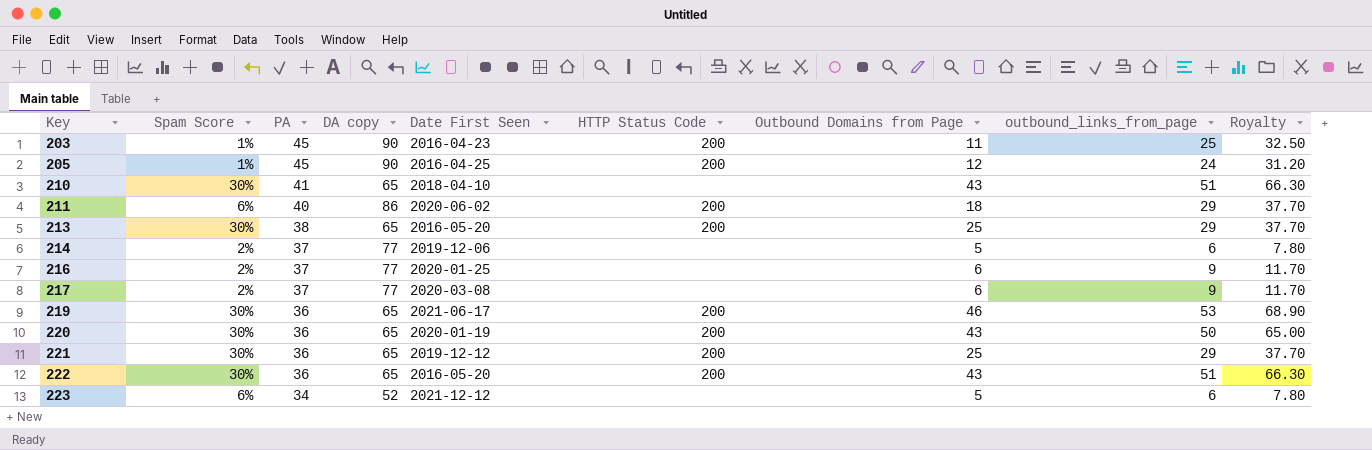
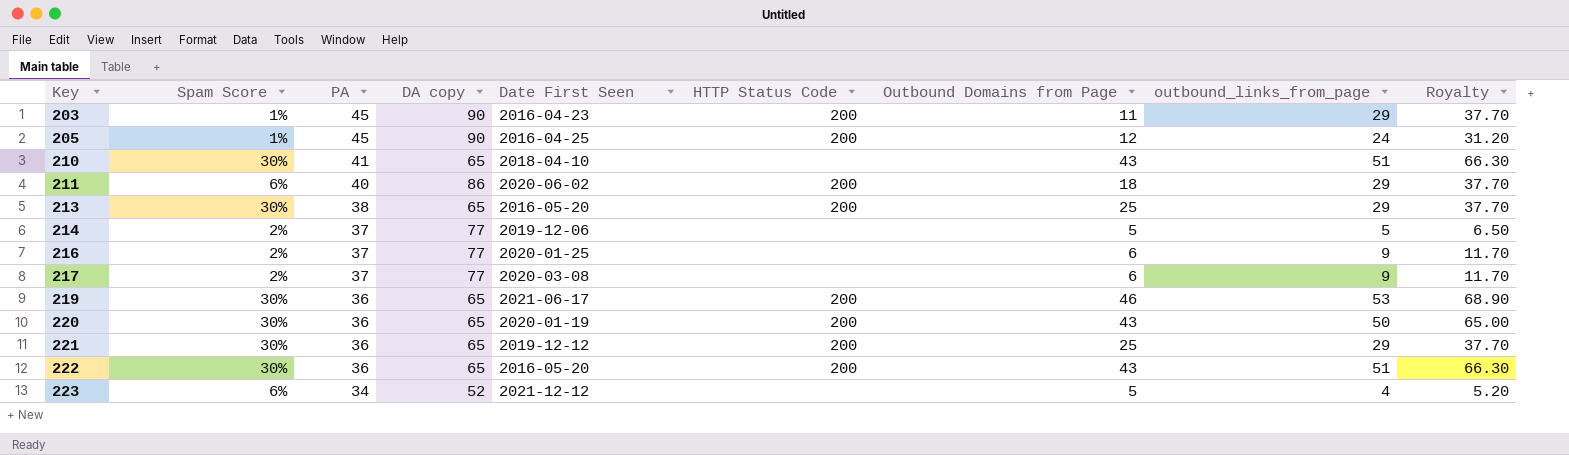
203 | outbound_links_from_page: 25 -> 29
203 | Royalty: 32.50 -> 37.70
214 | outbound_links_from_page: 6 -> 5
214 | Royalty: 7.80 -> 6.50
223 | outbound_links_from_page: 6 -> 4
223 | Royalty: 7.80 -> 5.20

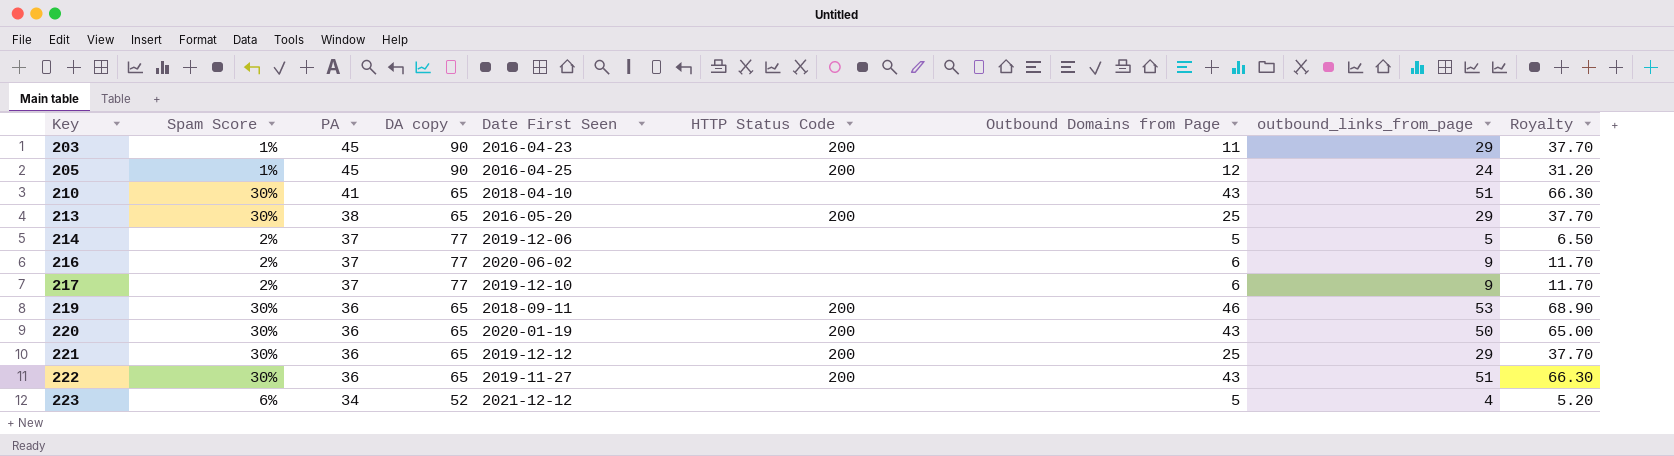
row 211: 6% | 40 | 86 | 2020-06-02 | 200 | 18 | 29 | 37.70 -> none
216 | Date First Seen: 2020-01-25 -> 2020-06-02
217 | Date First Seen: 2020-03-08 -> 2019-12-10
219 | Date First Seen: 2021-06-17 -> 2018-09-11
222 | Date First Seen: 2016-05-20 -> 2019-11-27

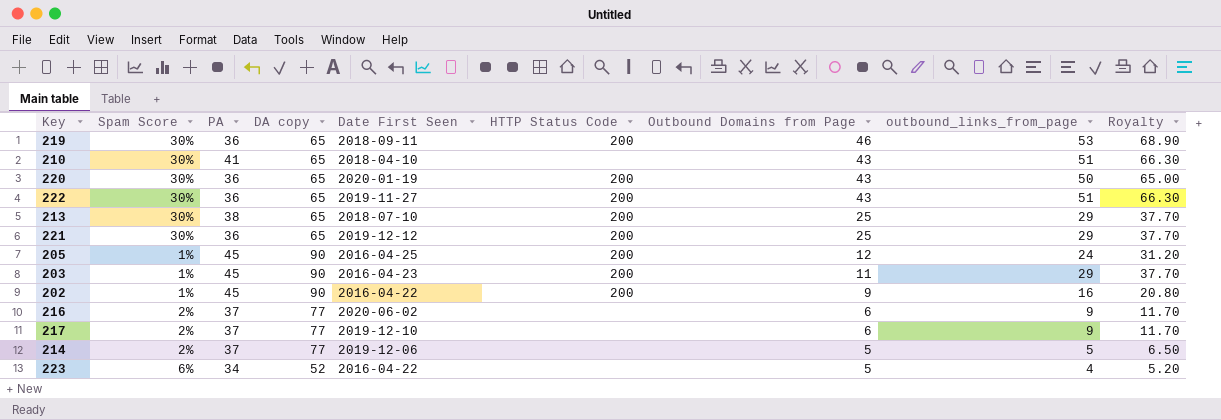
row order: Key ascending -> Outbound Domains from Page descending
213 | Date First Seen: 2016-05-20 -> 2018-07-10
row 202: none -> 1% | 45 | 90 | 2016-04-22 | 200 | 9 | 16 | 20.80
223 | Date First Seen: 2021-12-12 -> 2016-04-22

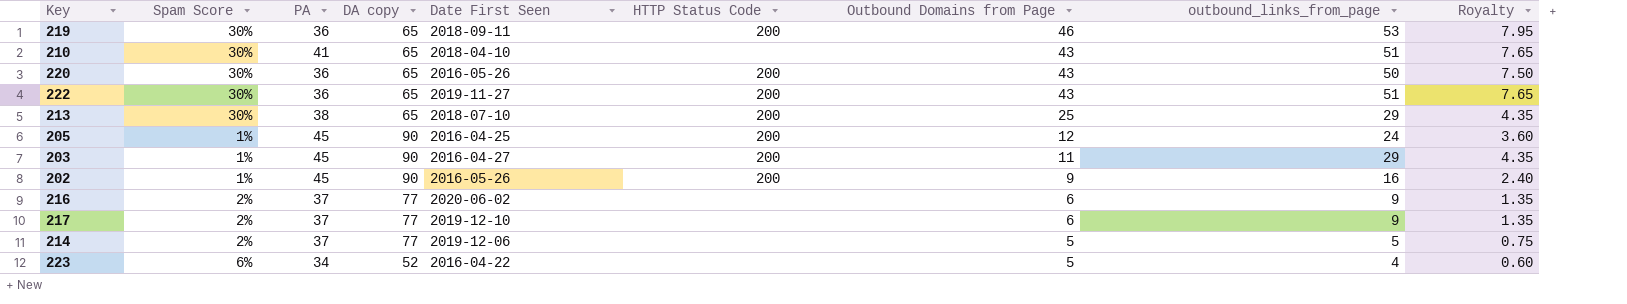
column Royalty | formula: [outbound_links_from_page] * 1.3 -> [outbound_links_from_page] * 0.15
row 221: 30% | 36 | 65 | 2019-12-12 | 200 | 25 | 29 | 37.70 -> none
220 | Date First Seen: 2020-01-19 -> 2016-05-26
203 | Date First Seen: 2016-04-23 -> 2016-04-27
202 | Date First Seen: 2016-04-22 -> 2016-05-26

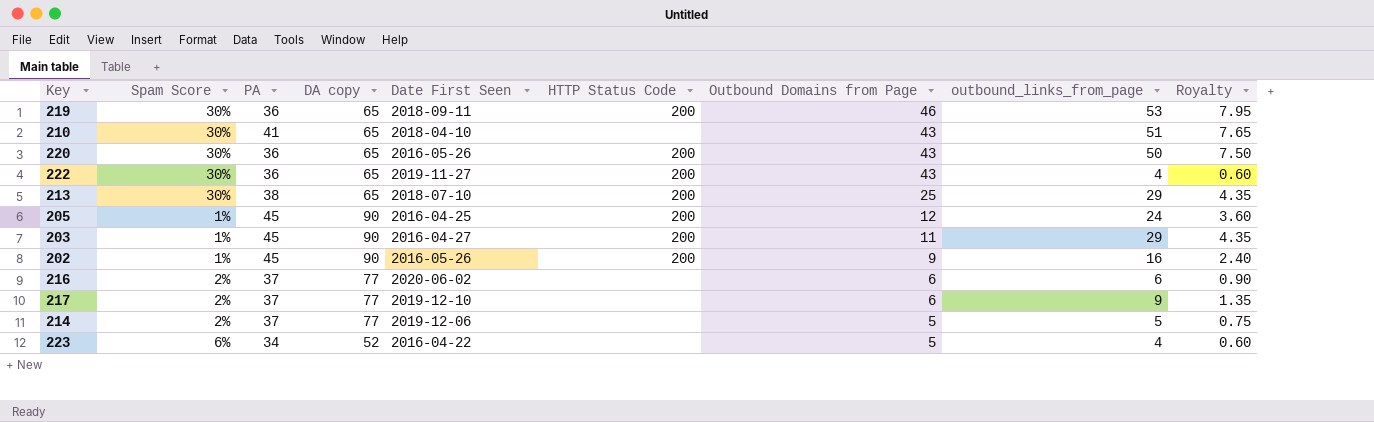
222 | outbound_links_from_page: 51 -> 4
222 | Royalty: 7.65 -> 0.60
216 | outbound_links_from_page: 9 -> 6
216 | Royalty: 1.35 -> 0.90

